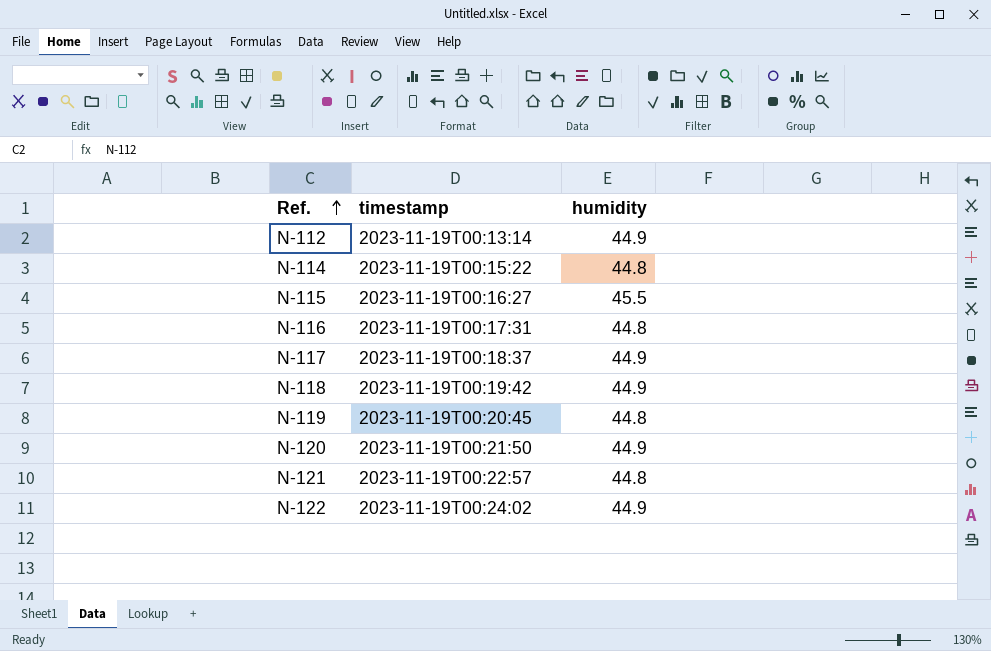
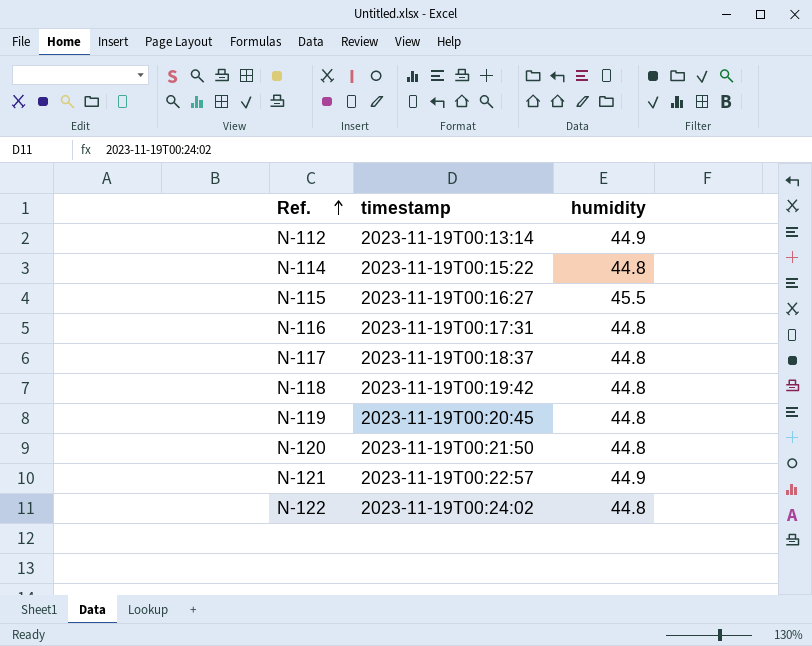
N-117 | humidity: 44.9 -> 44.8
N-118 | humidity: 44.9 -> 44.8
N-120 | humidity: 44.9 -> 44.8
N-121 | humidity: 44.8 -> 44.9
N-122 | humidity: 44.9 -> 44.8

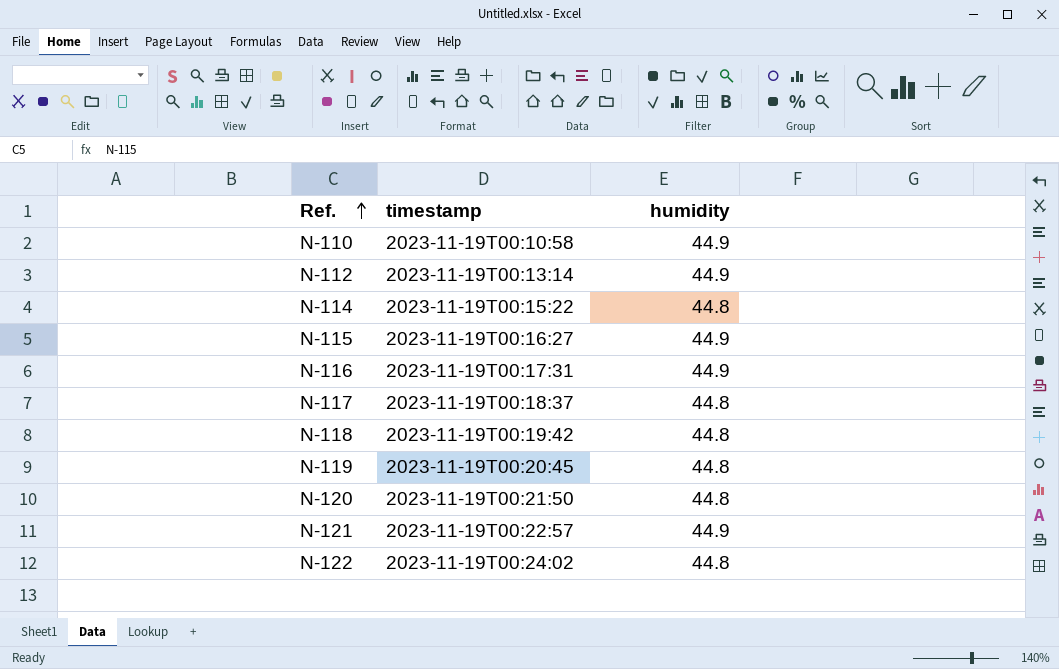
row N-110: none -> 2023-11-19T00:10:58 | 44.9
N-115 | humidity: 45.5 -> 44.9
N-116 | humidity: 44.8 -> 44.9

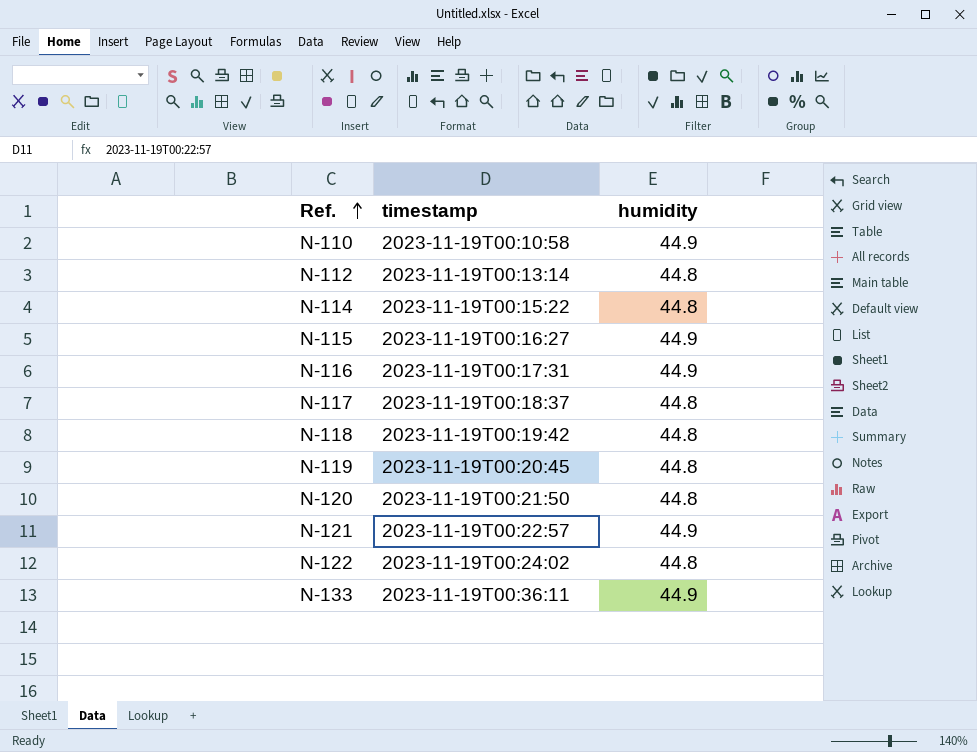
N-112 | humidity: 44.9 -> 44.8
row N-133: none -> 2023-11-19T00:36:11 | 44.9

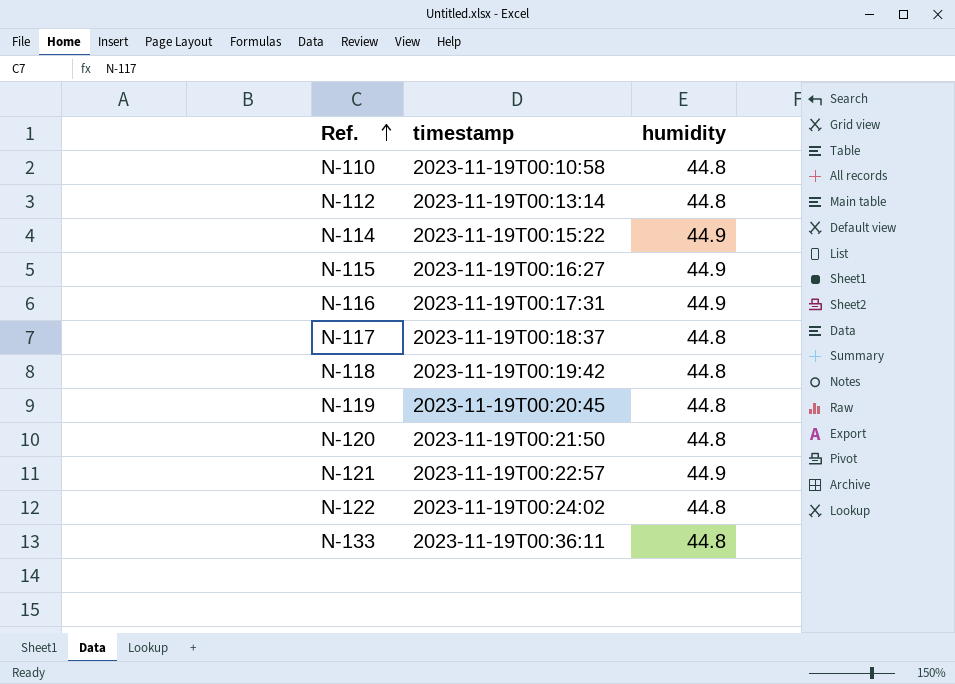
N-110 | humidity: 44.9 -> 44.8
N-114 | humidity: 44.8 -> 44.9
N-133 | humidity: 44.9 -> 44.8

